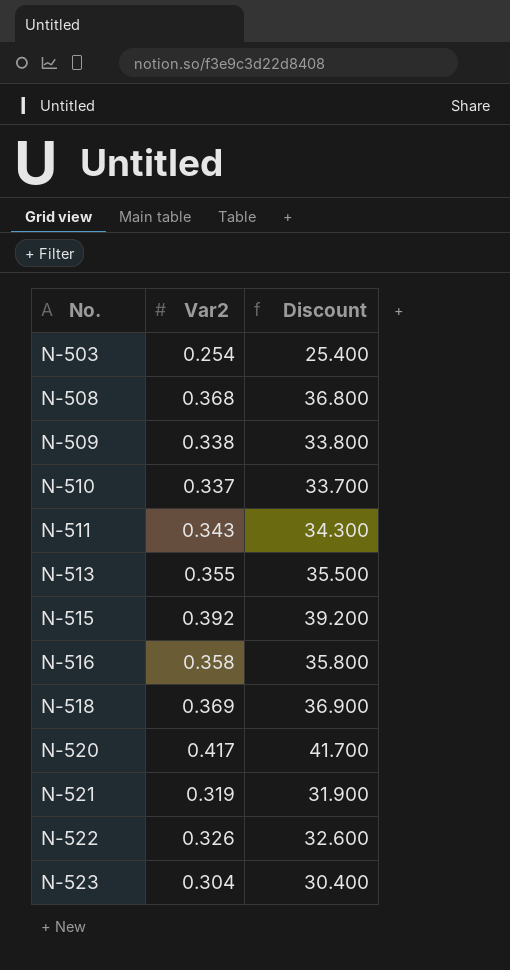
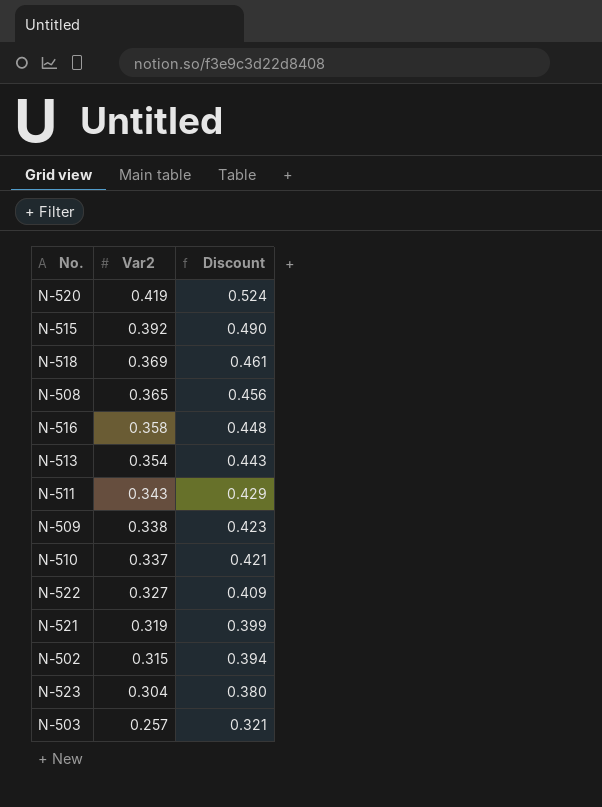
row order: No. ascending -> Var2 descending
column Discount | formula: [Var2] * 100 -> [Var2] * 1.25
N-520 | Var2: 0.417 -> 0.419
N-508 | Var2: 0.368 -> 0.365
N-513 | Var2: 0.355 -> 0.354
N-522 | Var2: 0.326 -> 0.327
row N-502: none -> 0.315 | 0.394
N-503 | Var2: 0.254 -> 0.257

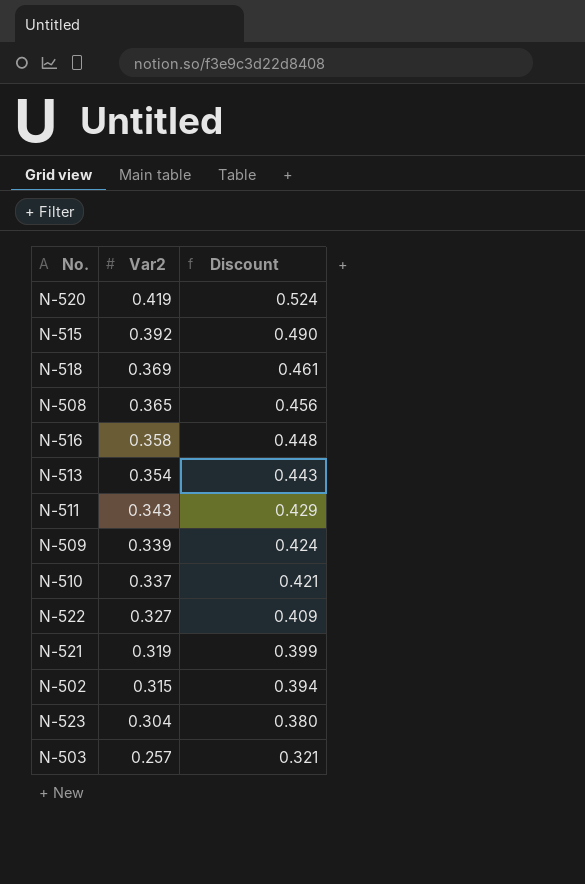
N-509 | Var2: 0.338 -> 0.339
N-509 | Discount: 0.423 -> 0.424

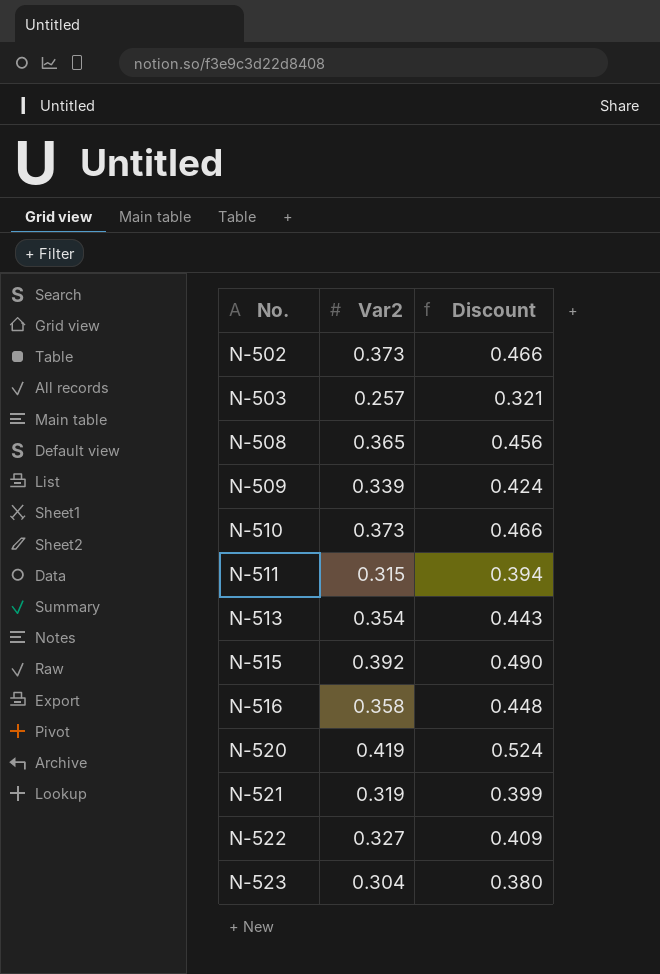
row order: Var2 descending -> No. ascending
row N-518: 0.369 | 0.461 -> none
N-502 | Var2: 0.315 -> 0.373
N-502 | Discount: 0.394 -> 0.466
N-510 | Var2: 0.337 -> 0.373
N-510 | Discount: 0.421 -> 0.466
N-511 | Var2: 0.343 -> 0.315
N-511 | Discount: 0.429 -> 0.394

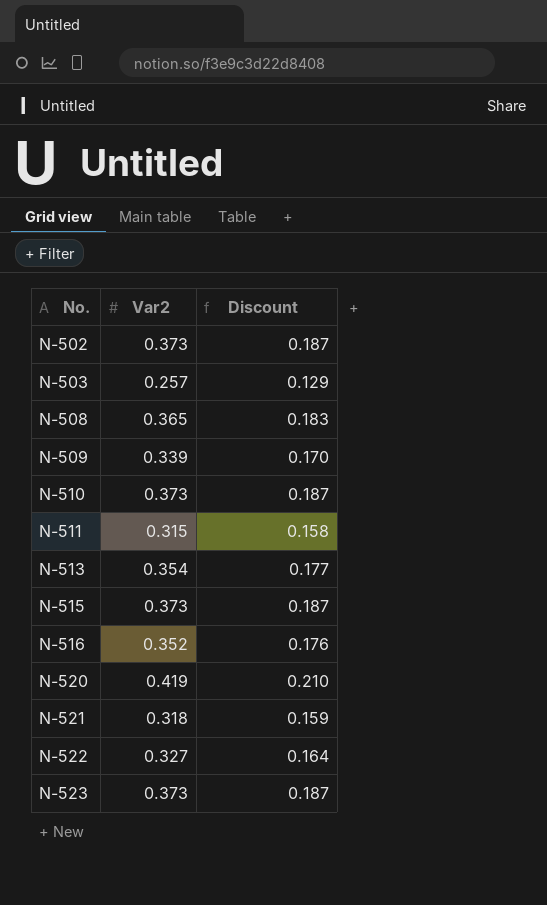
column Discount | formula: [Var2] * 1.25 -> [Var2] * 0.5
N-515 | Var2: 0.392 -> 0.373
N-516 | Var2: 0.358 -> 0.352
N-521 | Var2: 0.319 -> 0.318
N-523 | Var2: 0.304 -> 0.373

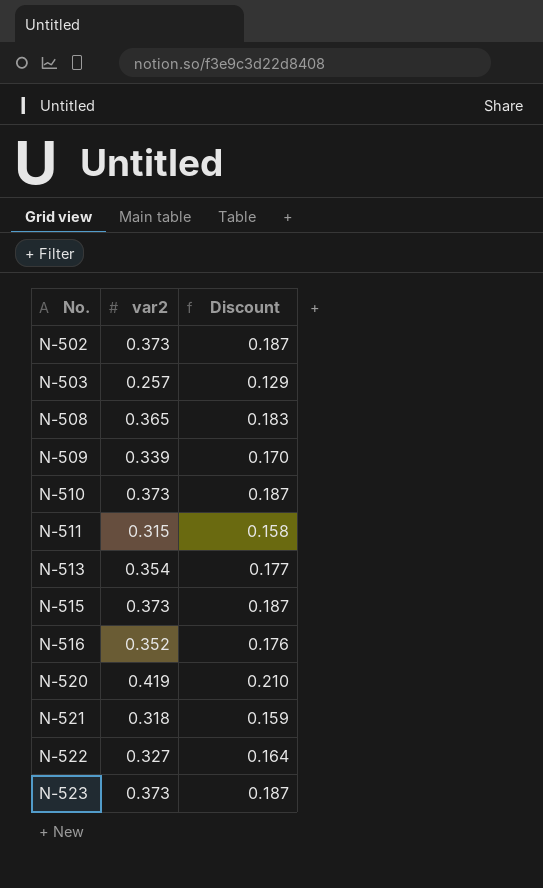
column name: Var2 -> var2

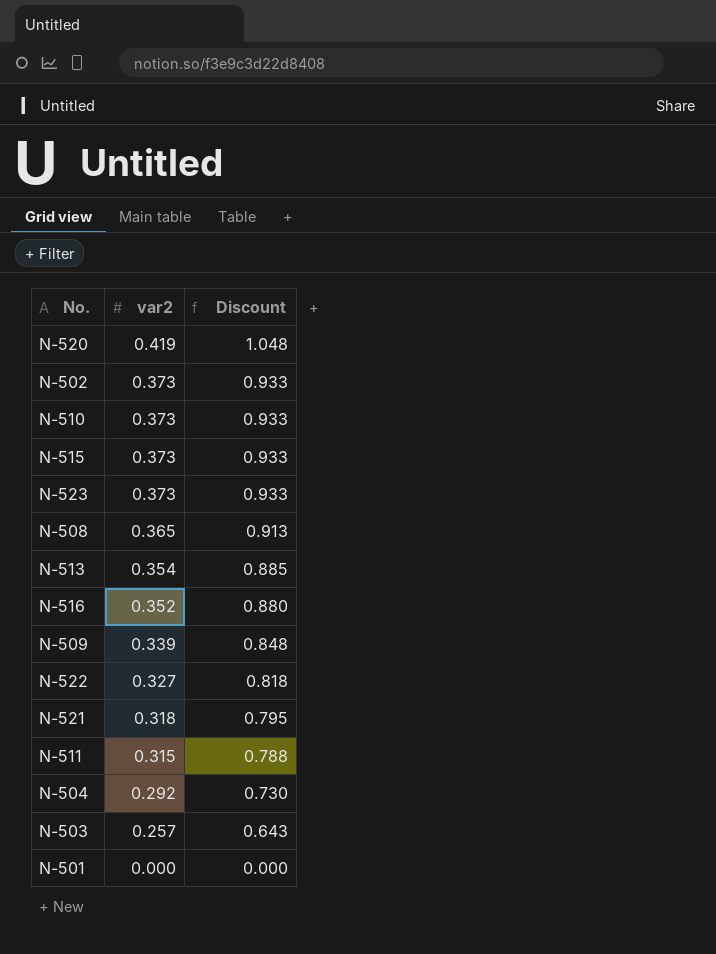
row order: No. ascending -> var2 descending
column Discount | formula: [var2] * 0.5 -> [var2] * 2.5
row N-504: none -> 0.292 | 0.730
row N-501: none -> 0.000 | 0.000

